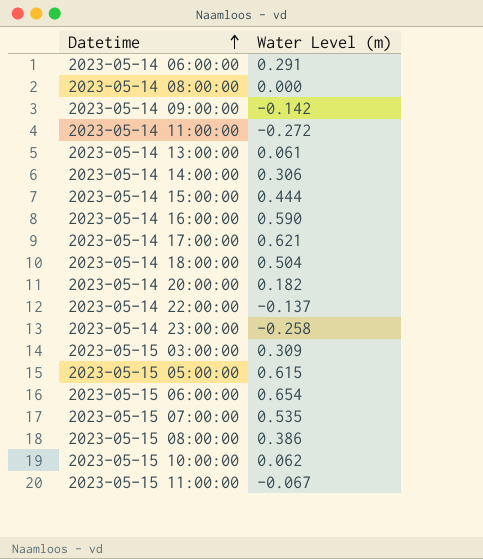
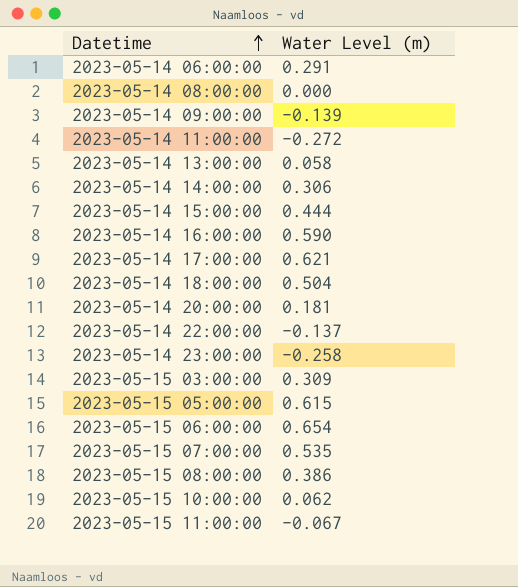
2023-05-14 09:00:00 | Water Level (m): -0.142 -> -0.139
2023-05-14 13:00:00 | Water Level (m): 0.061 -> 0.058
2023-05-14 20:00:00 | Water Level (m): 0.182 -> 0.181

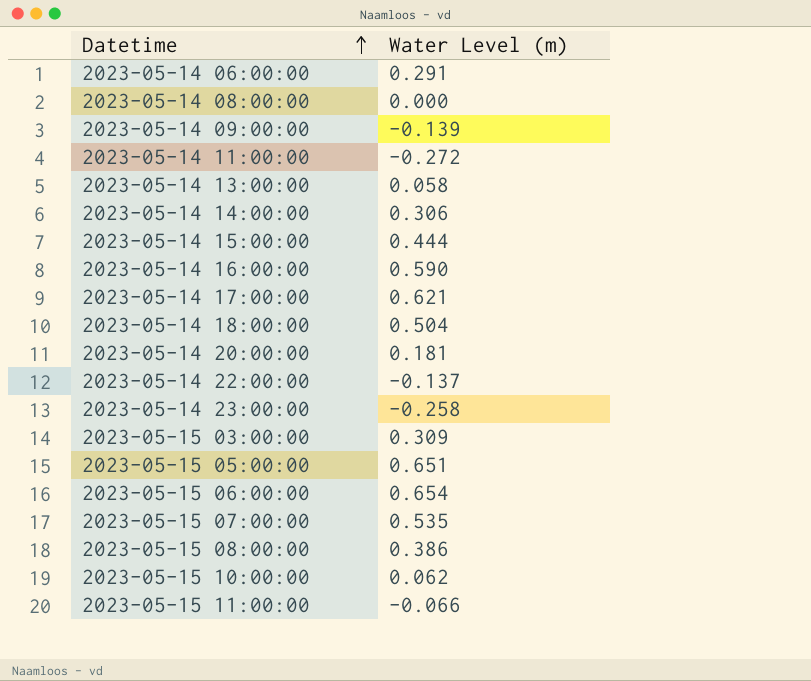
2023-05-15 05:00:00 | Water Level (m): 0.615 -> 0.651
2023-05-15 11:00:00 | Water Level (m): -0.067 -> -0.066

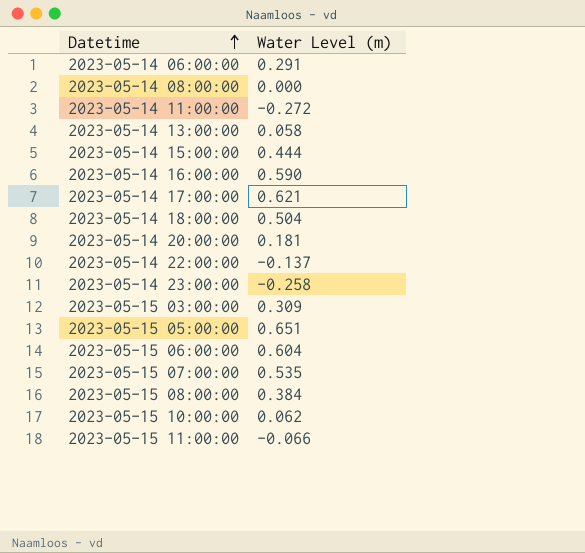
row 2023-05-14 09:00:00: -0.139 -> none
row 2023-05-14 14:00:00: 0.306 -> none
2023-05-15 06:00:00 | Water Level (m): 0.654 -> 0.604
2023-05-15 08:00:00 | Water Level (m): 0.386 -> 0.384

